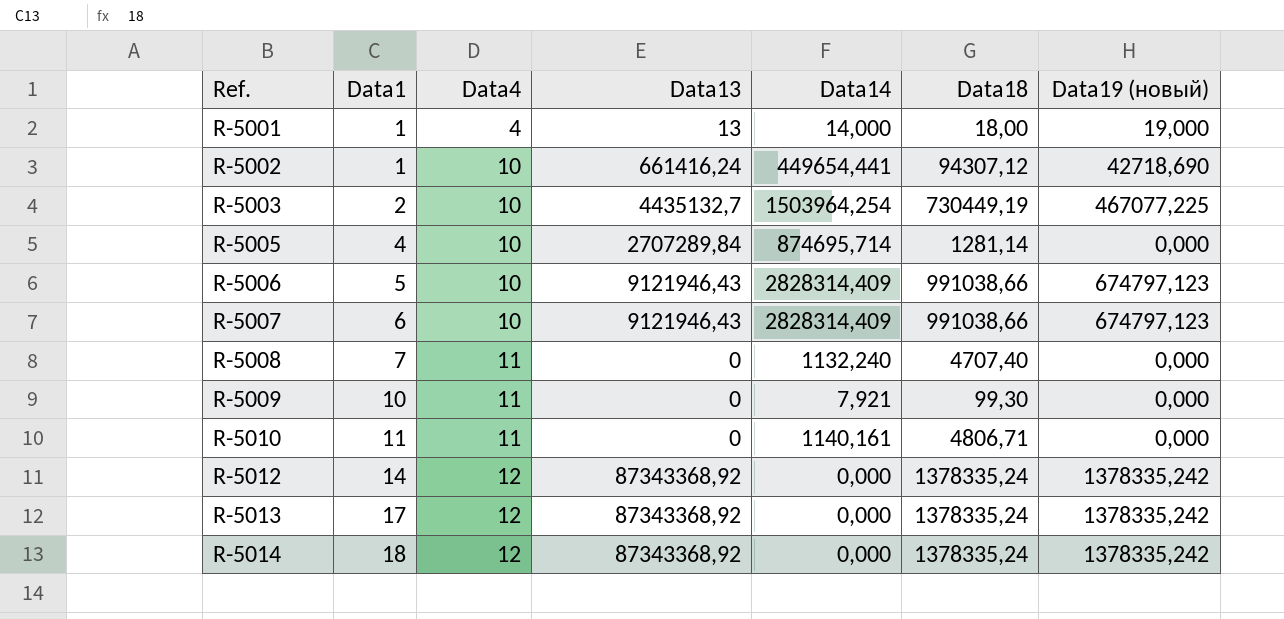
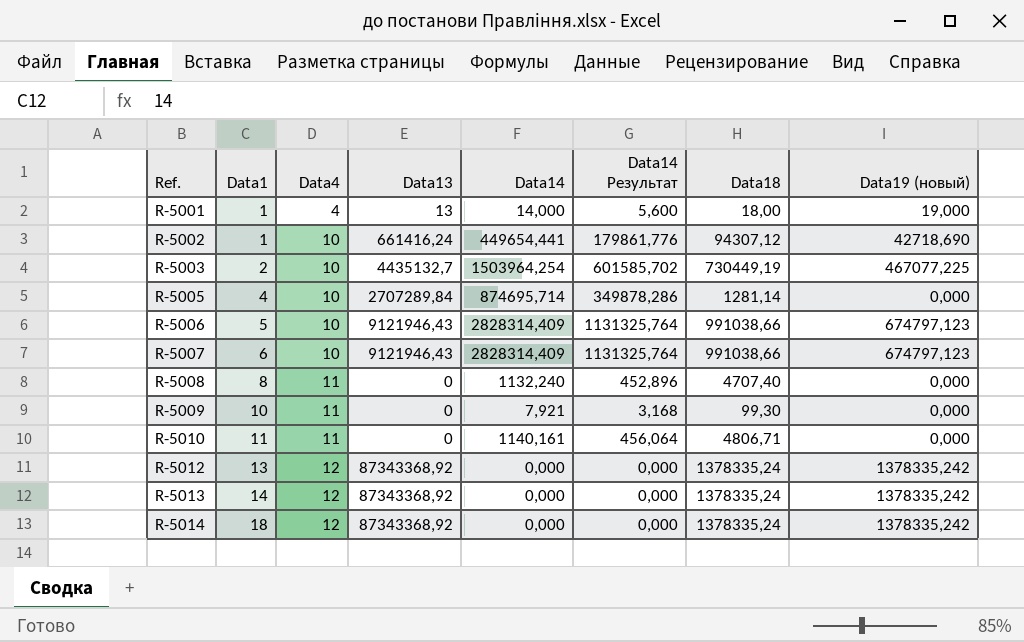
column Data14 Результат | formula: none -> [Data14] * 0,4
R-5008 | Data1: 7 -> 8
R-5012 | Data1: 14 -> 13
R-5013 | Data1: 17 -> 14

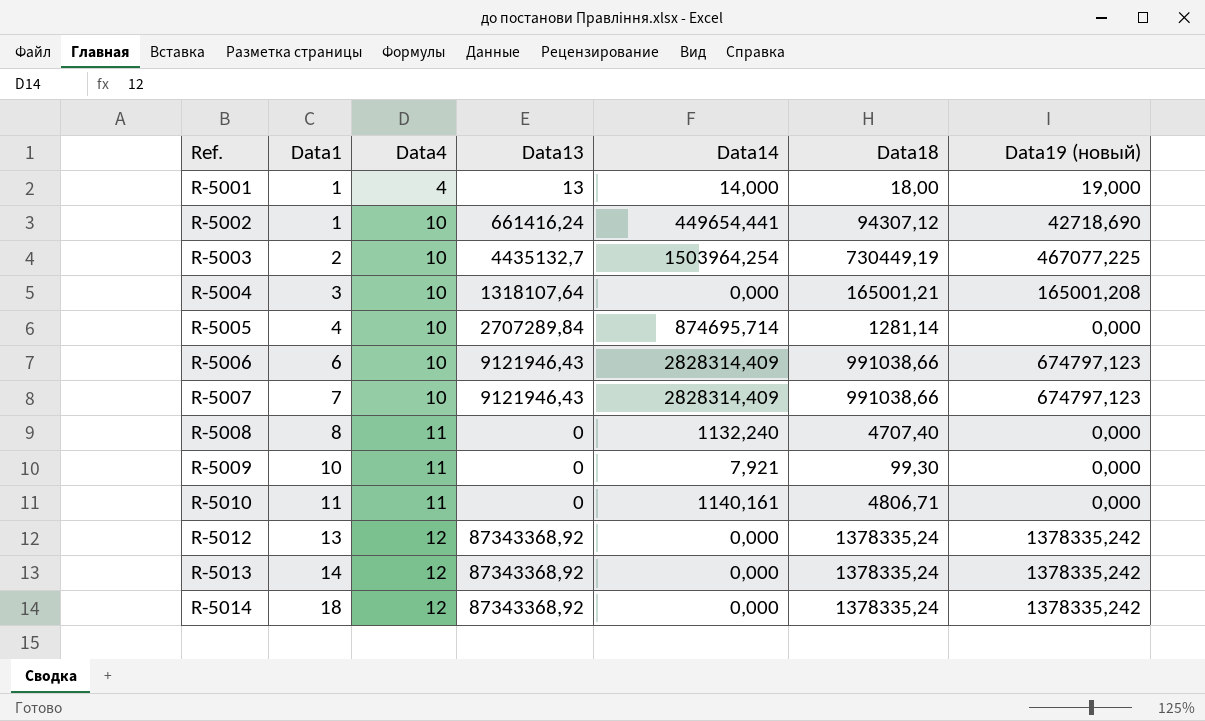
column Data14 Результат | formula: [Data14] * 0,4 -> none
row R-5004: none -> 3 | 10 | 1318107,64 | 0,000 | 165001,21 | 165001,208
R-5006 | Data1: 5 -> 6
R-5007 | Data1: 6 -> 7

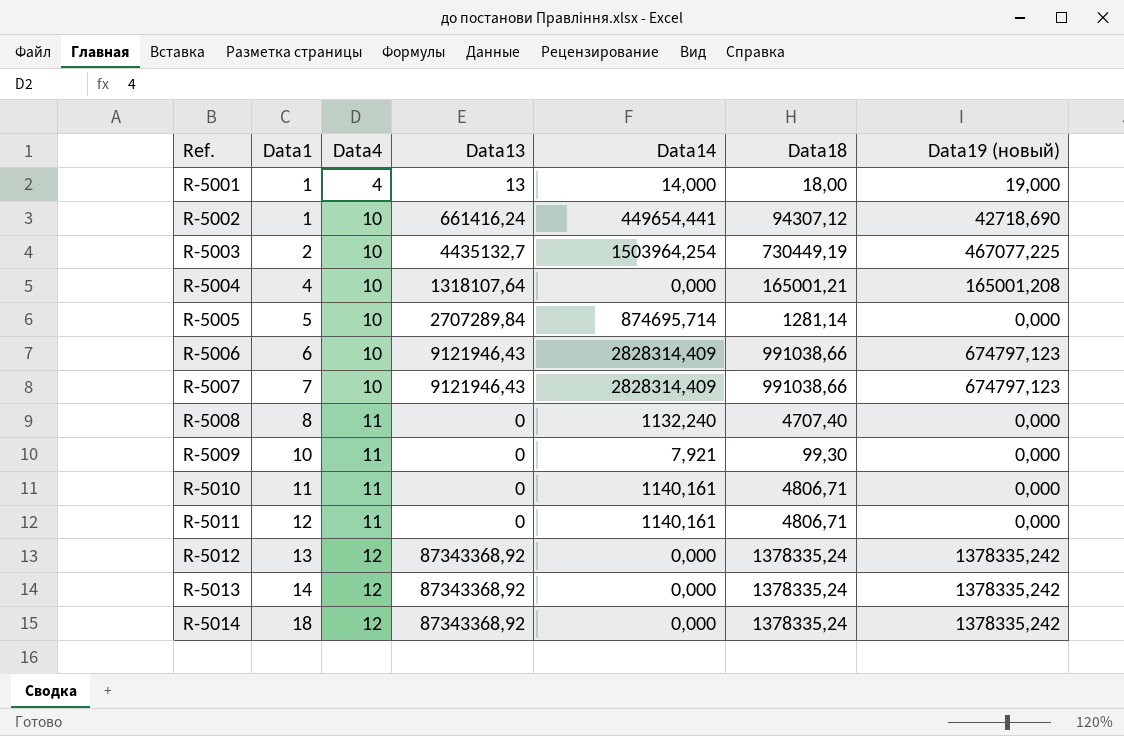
R-5004 | Data1: 3 -> 4
R-5005 | Data1: 4 -> 5
row R-5011: none -> 12 | 11 | 0 | 1140,161 | 4806,71 | 0,000

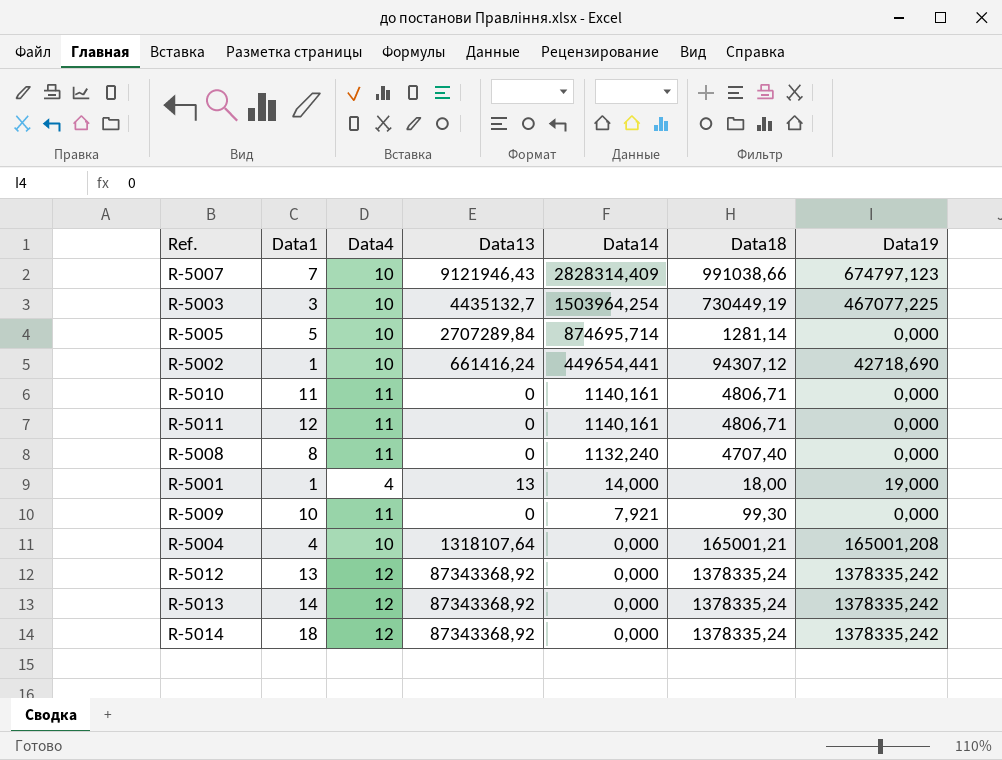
row order: Ref. ascending -> Data14 descending
column name: Data19 (новый) -> Data19
row R-5006: 6 | 10 | 9121946,43 | 2828314,409 | 991038,66 | 674797,123 -> none
R-5003 | Data1: 2 -> 3

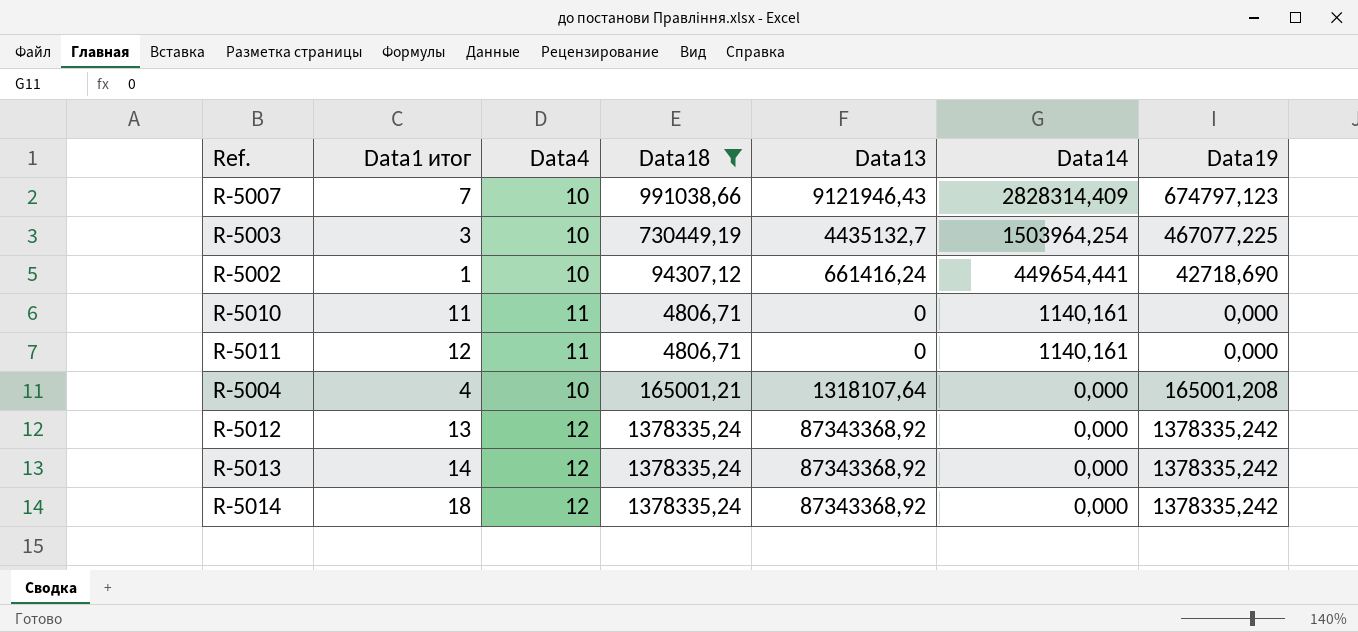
filter: none -> Data18 >= 4806,71
column name: Data1 -> Data1 итог
column Data18 | position: 6 -> 4

